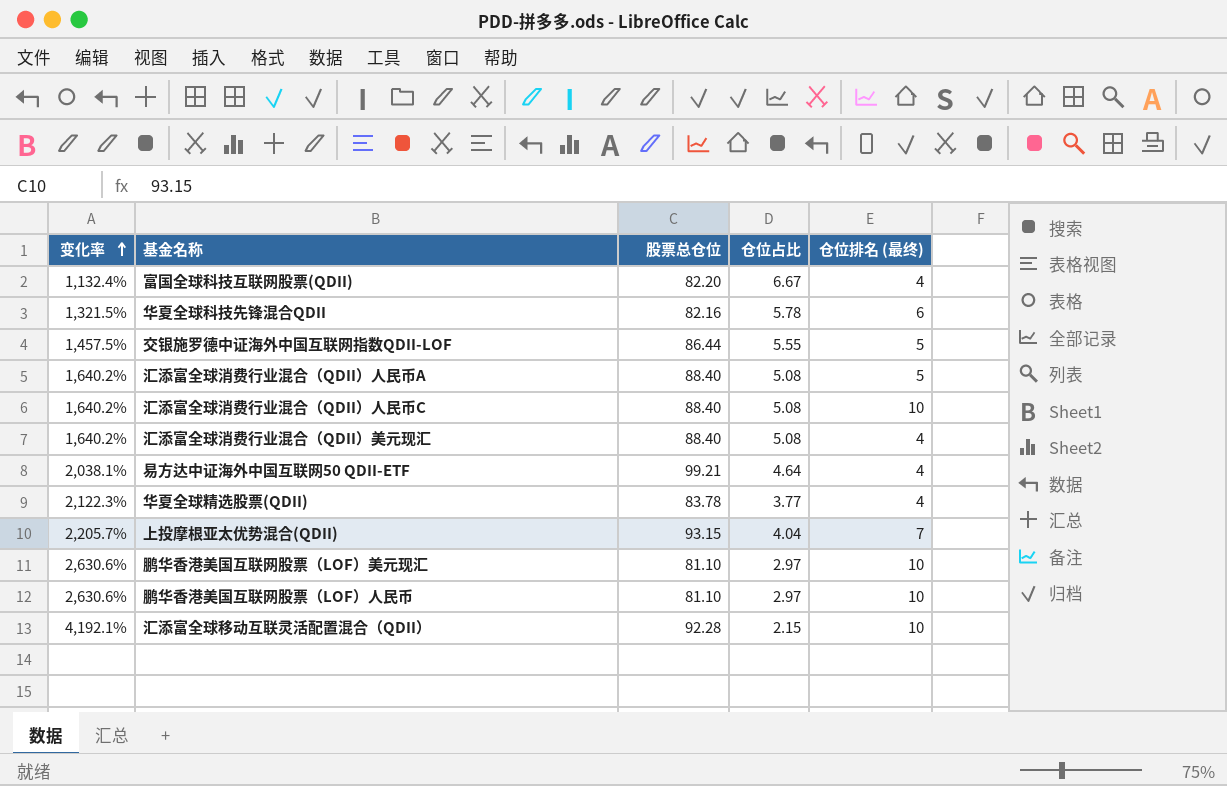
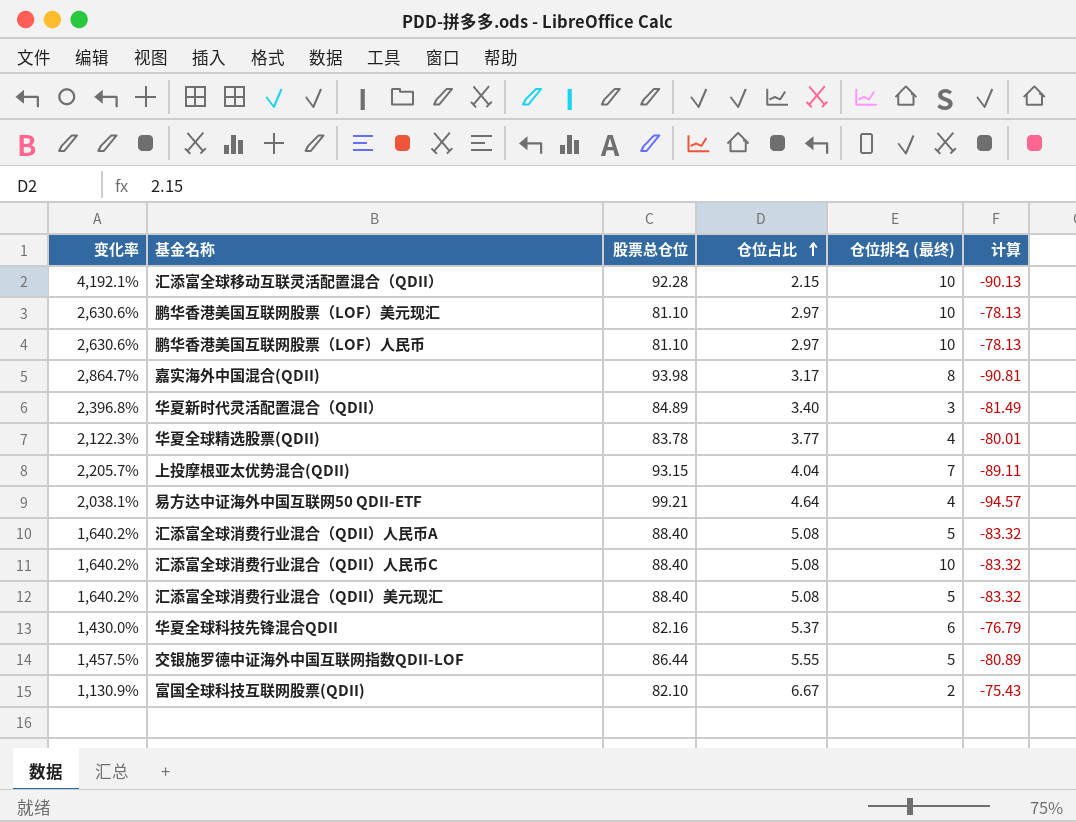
row order: 变化率 ascending -> 仓位占比 ascending
column 计算 | formula: none -> [仓位占比] - [股票总仓位]
row 嘉实海外中国混合(QDII): none -> 2,864.7% | 93.98 | 3.17 | 8 | -90.81
row 华夏新时代灵活配置混合（QDII）: none -> 2,396.8% | 84.89 | 3.40 | 3 | -81.49
汇添富全球消费行业混合（QDII）美元现汇 | 仓位排名 (最终): 4 -> 5
华夏全球科技先锋混合QDII | 变化率: 1,321.5% -> 1,430.0%
华夏全球科技先锋混合QDII | 仓位占比: 5.78 -> 5.37
富国全球科技互联网股票(QDII) | 变化率: 1,132.4% -> 1,130.9%
富国全球科技互联网股票(QDII) | 股票总仓位: 82.20 -> 82.10
富国全球科技互联网股票(QDII) | 仓位排名 (最终): 4 -> 2

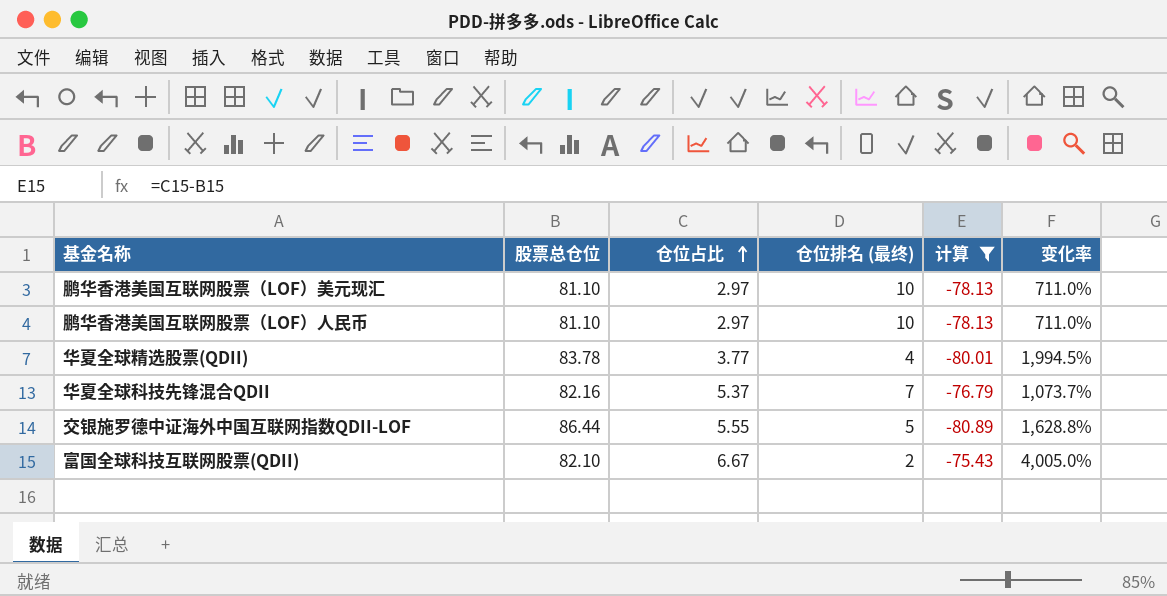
filter: none -> 计算 >= -80.89
column 变化率 | formula: ([股票总仓位] - [仓位占比]) / [仓位占比] -> ([股票总仓位] - [仓位排名 (最终)]) / [仓位排名 (最终)]
column 变化率 | position: 1 -> 6
华夏全球科技先锋混合QDII | 仓位排名 (最终): 6 -> 7

